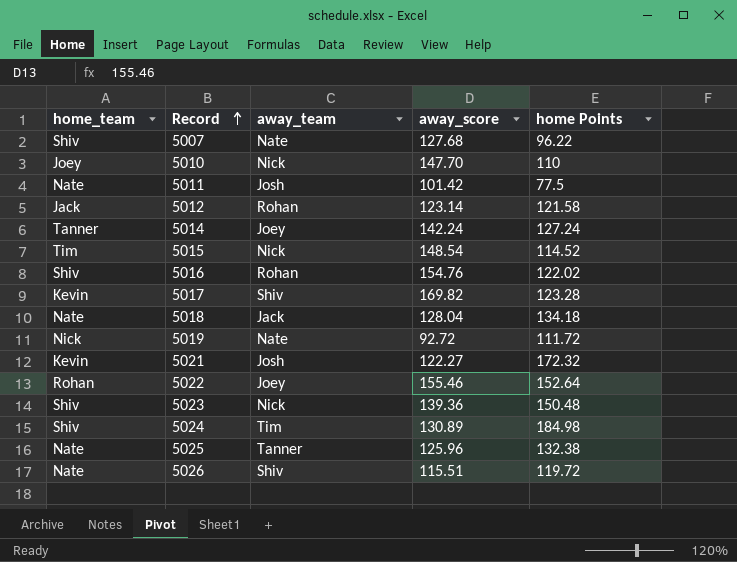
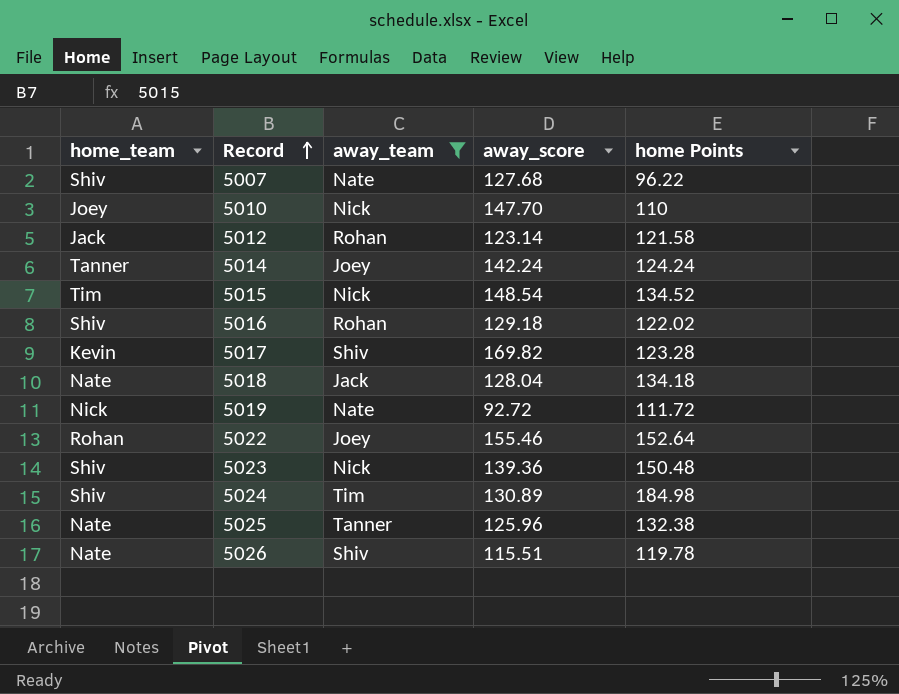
filter: none -> away_team != Josh
5014 | home Points: 127.24 -> 124.24
5015 | home Points: 114.52 -> 134.52
5016 | away_score: 154.76 -> 129.18
5026 | home Points: 119.72 -> 119.78

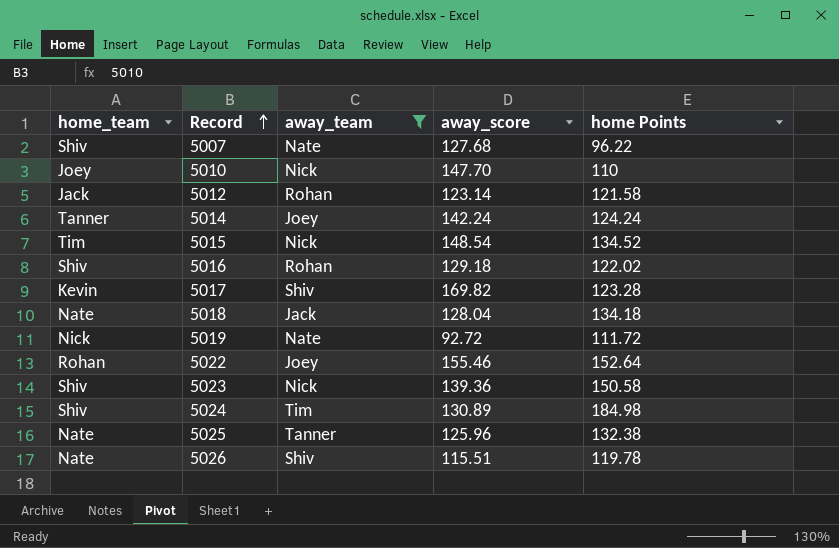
5023 | home Points: 150.48 -> 150.58

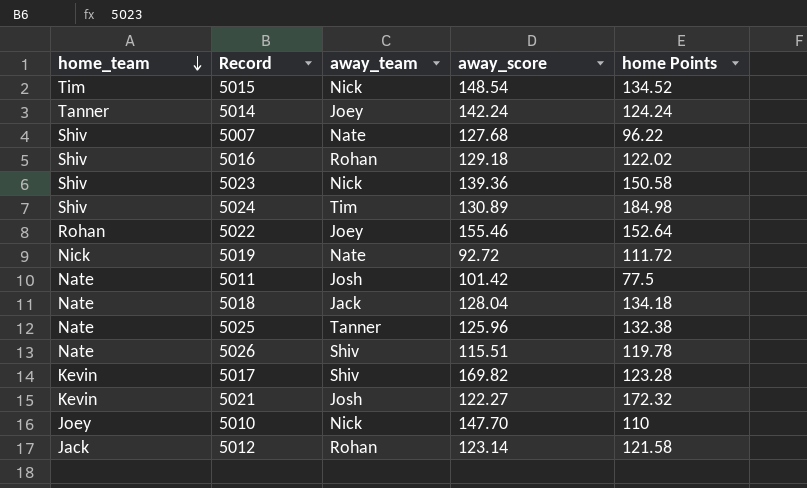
filter: away_team != Josh -> none
row order: Record ascending -> home_team descending

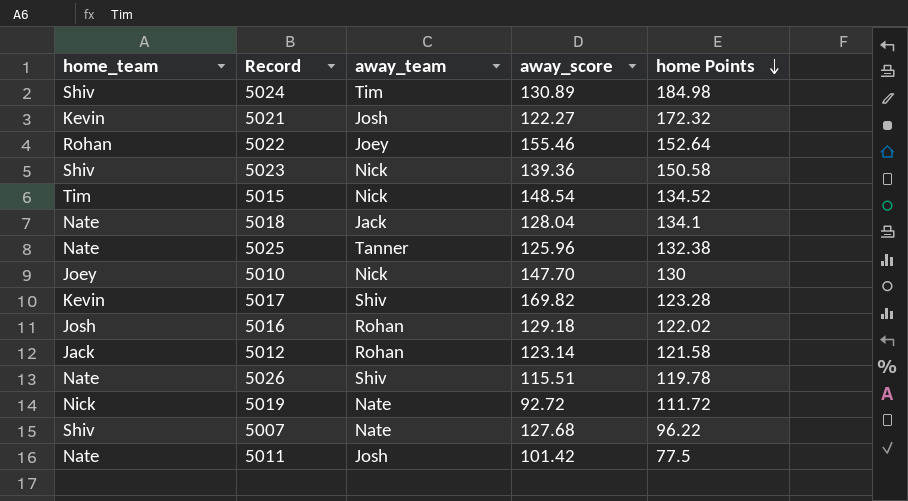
row order: home_team descending -> home Points descending
row 5014: Tanner | Joey | 142.24 | 124.24 -> none
5018 | home Points: 134.18 -> 134.1
5010 | home Points: 110 -> 130
5016 | home_team: Shiv -> Josh

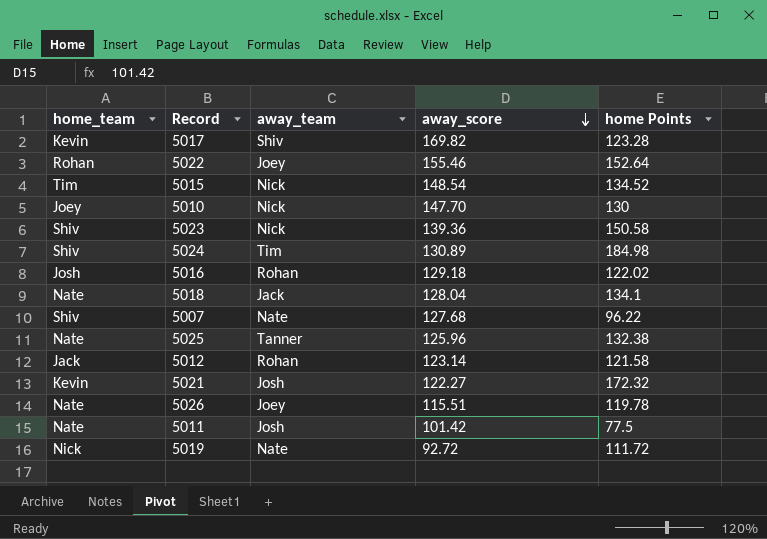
row order: home Points descending -> away_score descending
5026 | away_team: Shiv -> Joey

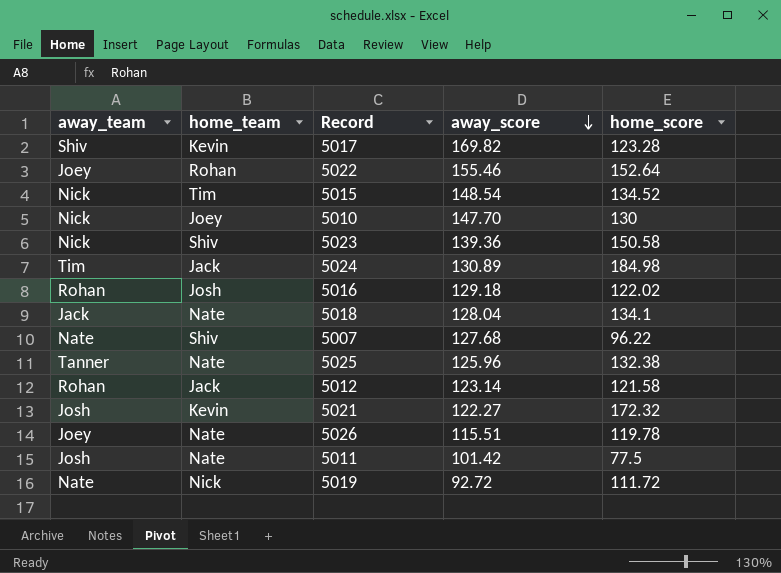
column away_team | position: 3 -> 1
column name: home Points -> home_score
5024 | home_team: Shiv -> Jack

